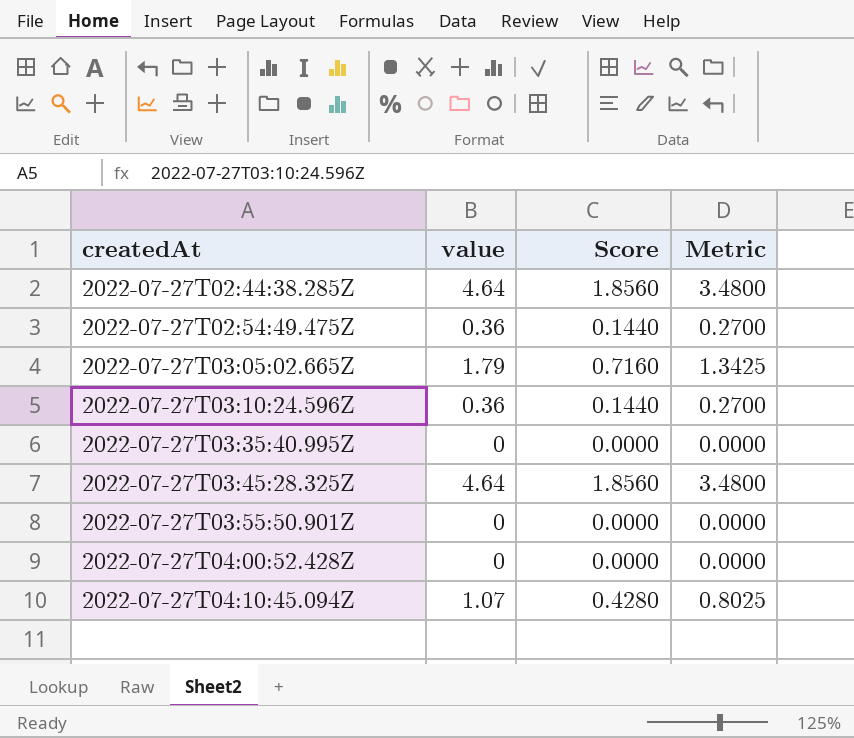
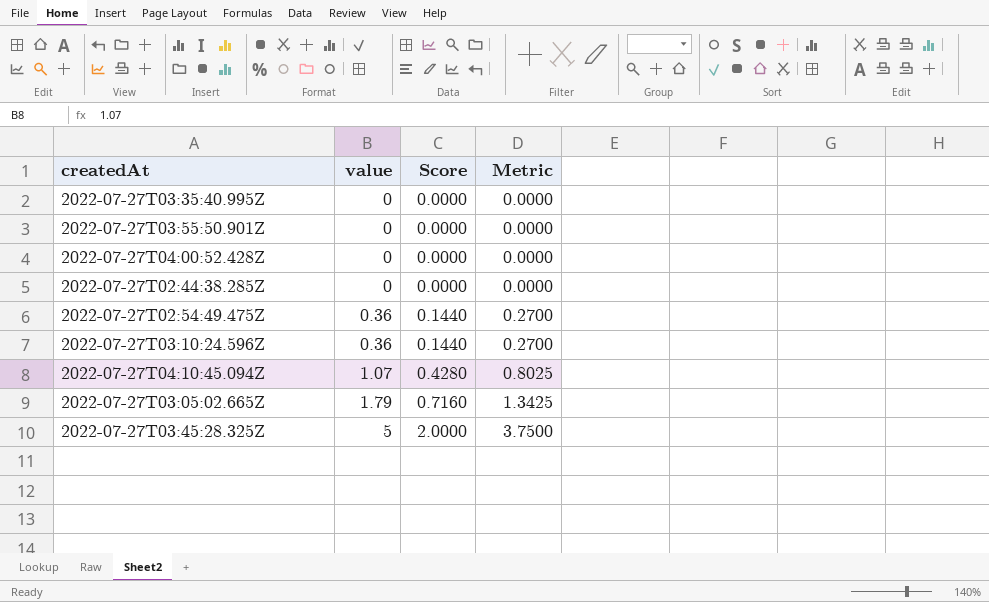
row order: createdAt ascending -> value ascending
2022-07-27T02:44:38.285Z | value: 4.64 -> 0
2022-07-27T02:44:38.285Z | Score: 1.8560 -> 0.0000
2022-07-27T02:44:38.285Z | Metric: 3.4800 -> 0.0000
2022-07-27T03:45:28.325Z | value: 4.64 -> 5
2022-07-27T03:45:28.325Z | Score: 1.8560 -> 2.0000
2022-07-27T03:45:28.325Z | Metric: 3.4800 -> 3.7500

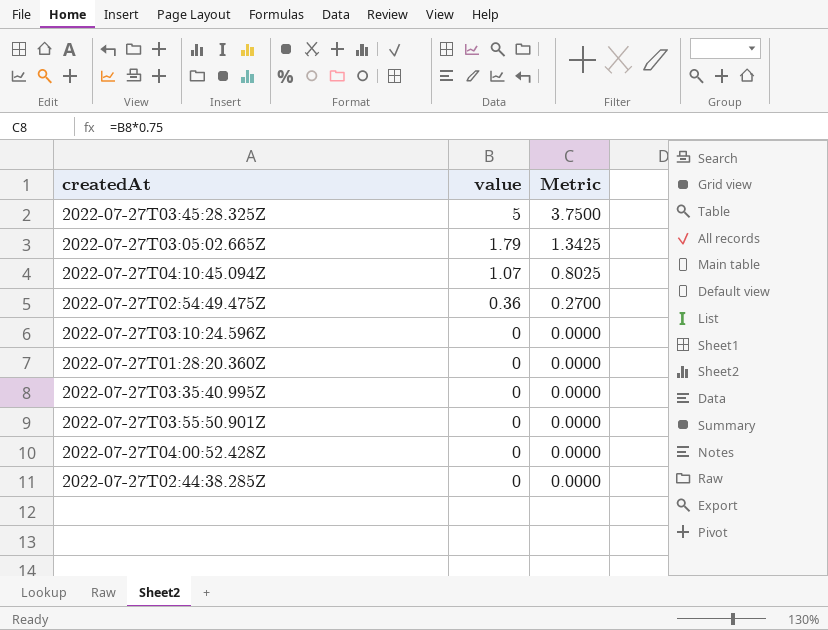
row order: value ascending -> value descending
column Score | formula: [value] * 0.4 -> none
2022-07-27T03:10:24.596Z | value: 0.36 -> 0
2022-07-27T03:10:24.596Z | Metric: 0.2700 -> 0.0000
row 2022-07-27T01:28:20.360Z: none -> 0 | 0.0000

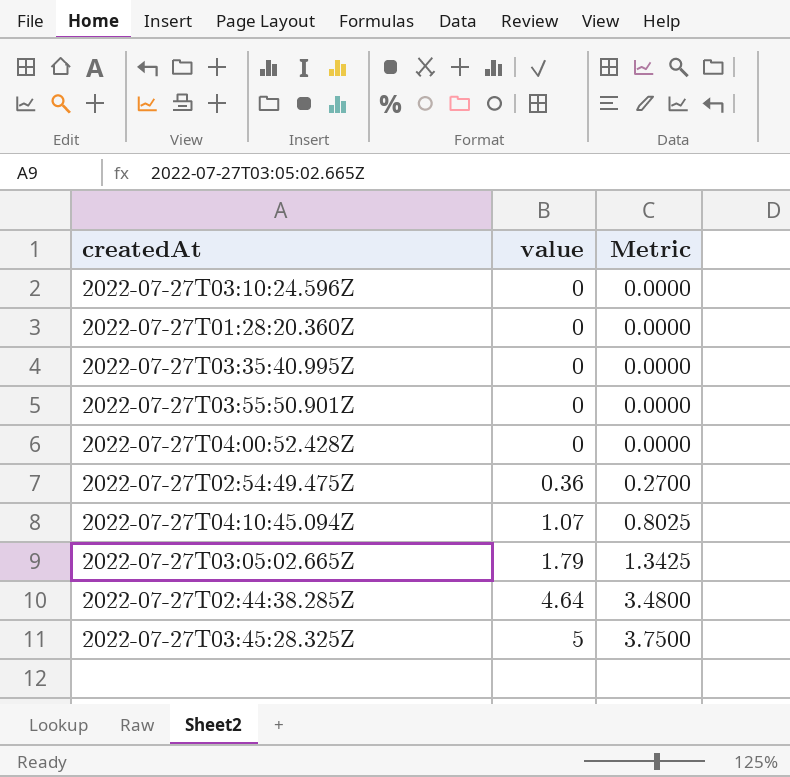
row order: value descending -> value ascending
2022-07-27T02:44:38.285Z | value: 0 -> 4.64
2022-07-27T02:44:38.285Z | Metric: 0.0000 -> 3.4800

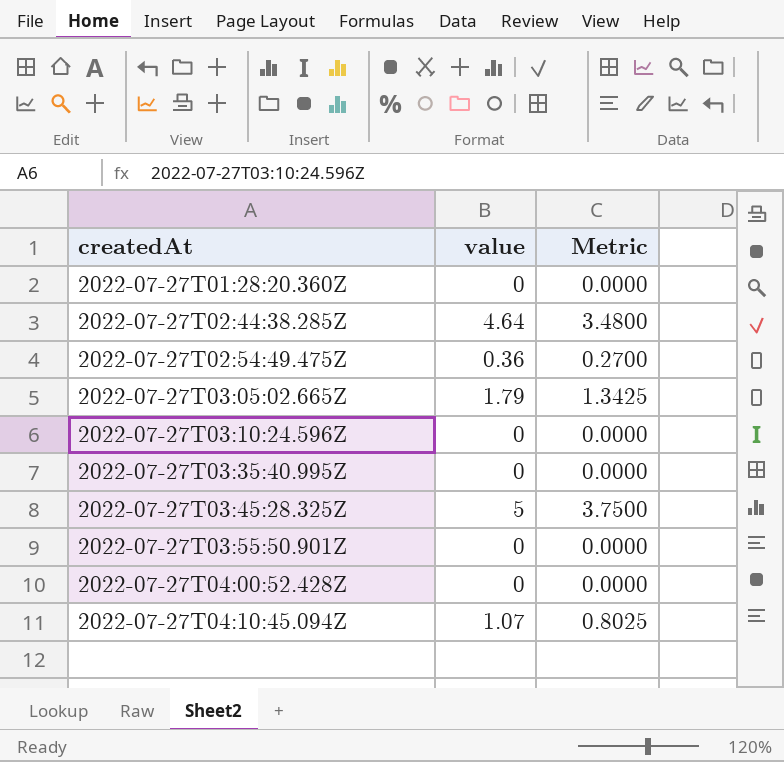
row order: value ascending -> createdAt ascending

